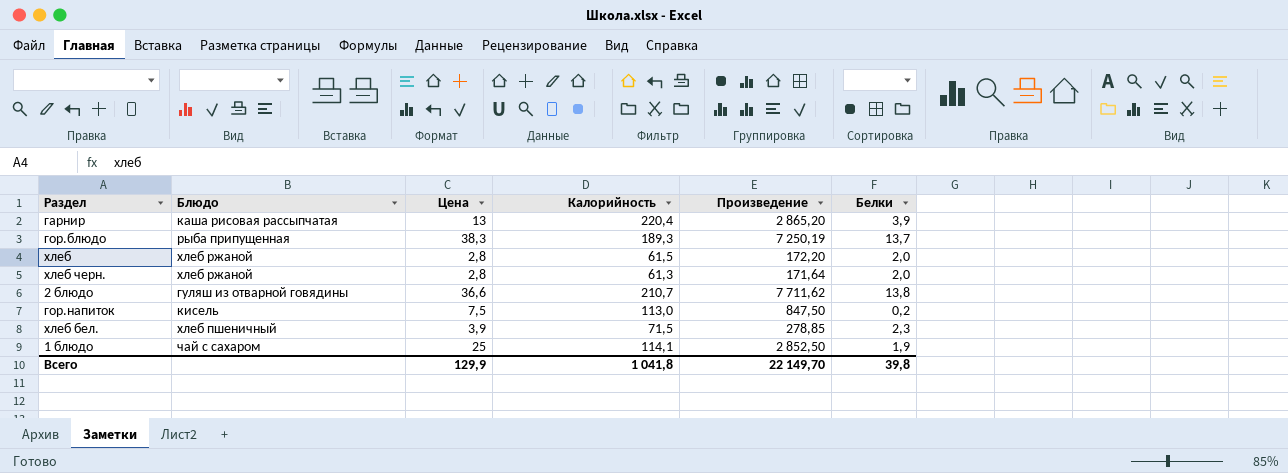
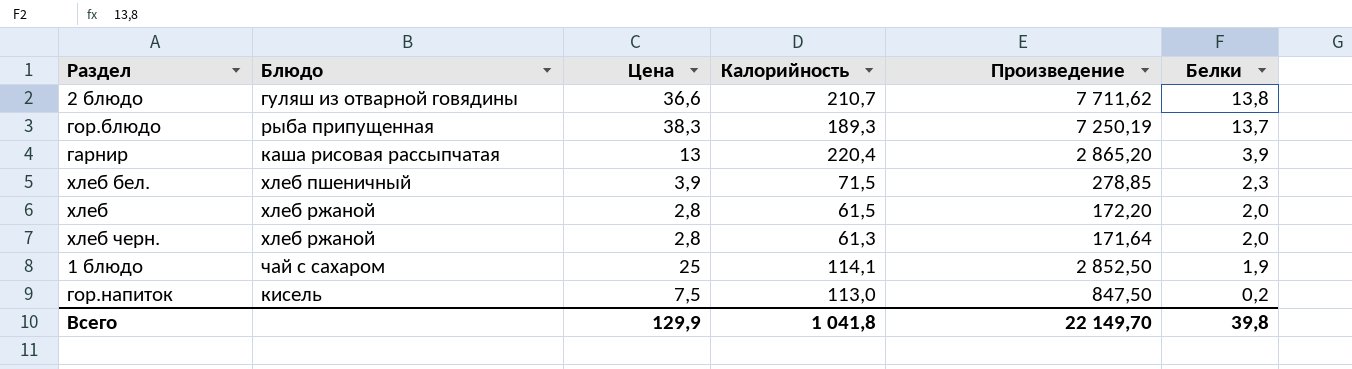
row order: none -> Белки descending

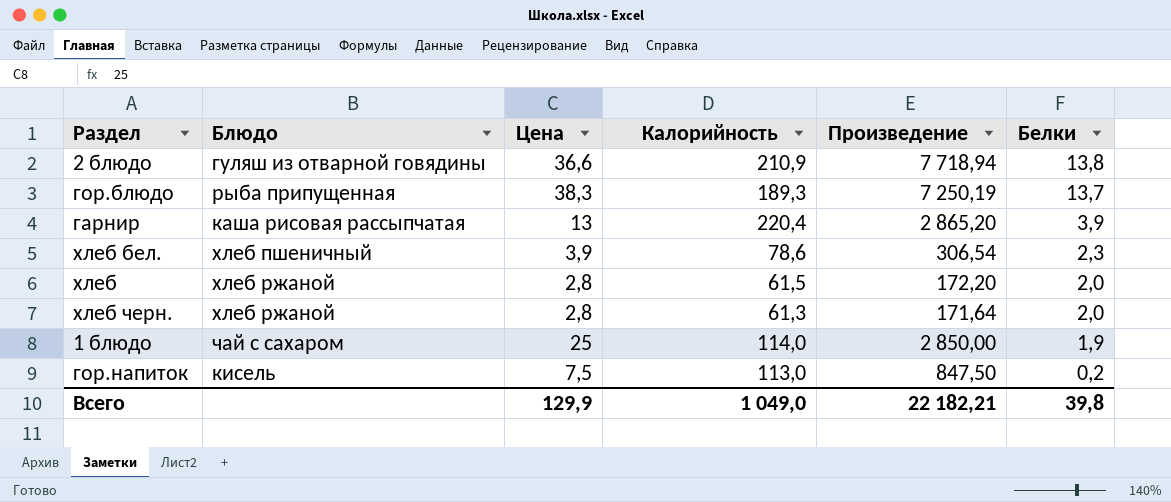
2 блюдо | Калорийность: 210,7 -> 210,9
2 блюдо | Произведение: 7 711,62 -> 7 718,94
хлеб бел. | Калорийность: 71,5 -> 78,6
хлеб бел. | Произведение: 278,85 -> 306,54
1 блюдо | Калорийность: 114,1 -> 114,0
1 блюдо | Произведение: 2 852,50 -> 2 850,00
Всего | Калорийность: 1 041,8 -> 1 049,0
Всего | Произведение: 22 149,70 -> 22 182,21

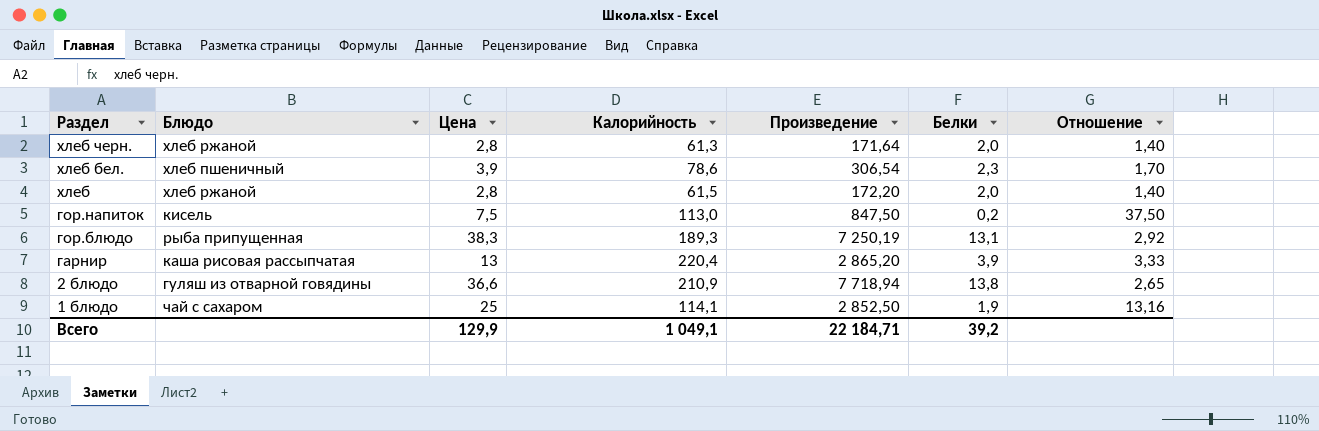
row order: Белки descending -> Раздел descending
column Отношение | formula: none -> [Цена] / [Белки]
гор.блюдо | Белки: 13,7 -> 13,1
1 блюдо | Калорийность: 114,0 -> 114,1
1 блюдо | Произведение: 2 850,00 -> 2 852,50
Всего | Калорийность: 1 049,0 -> 1 049,1
Всего | Произведение: 22 182,21 -> 22 184,71
Всего | Белки: 39,8 -> 39,2

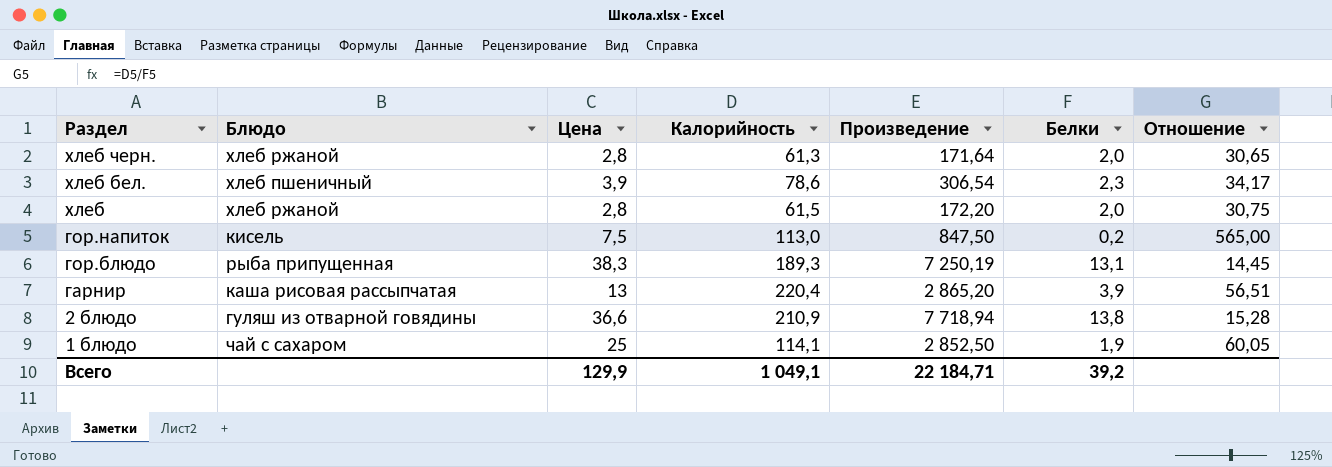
column Отношение | formula: [Цена] / [Белки] -> [Калорийность] / [Белки]

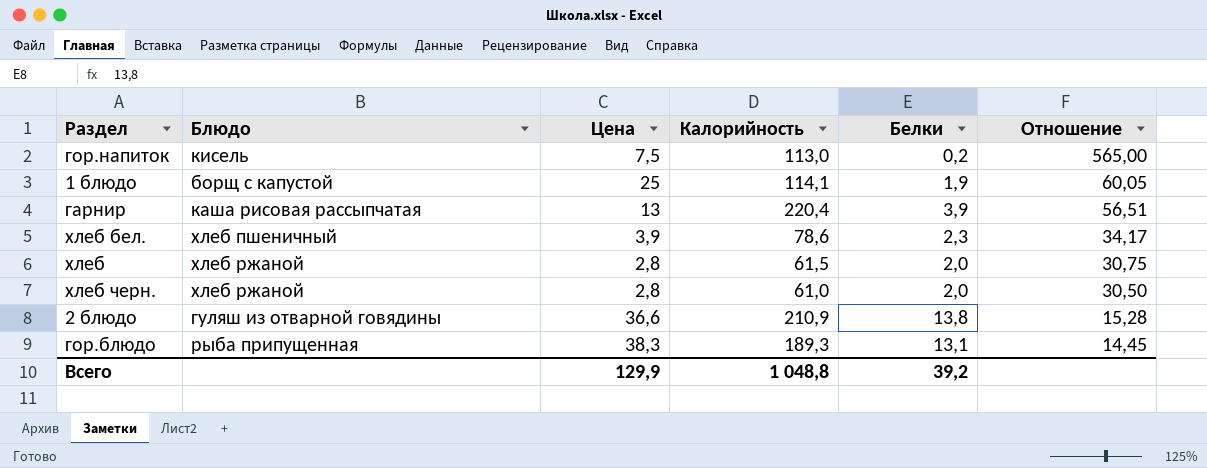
row order: Раздел descending -> Отношение descending
column Произведение | formula: [Цена] * [Калорийность] -> none
1 блюдо | Блюдо: чай с сахаром -> борщ с капустой
хлеб черн. | Калорийность: 61,3 -> 61,0
хлеб черн. | Отношение: 30,65 -> 30,50
Всего | Калорийность: 1 049,1 -> 1 048,8

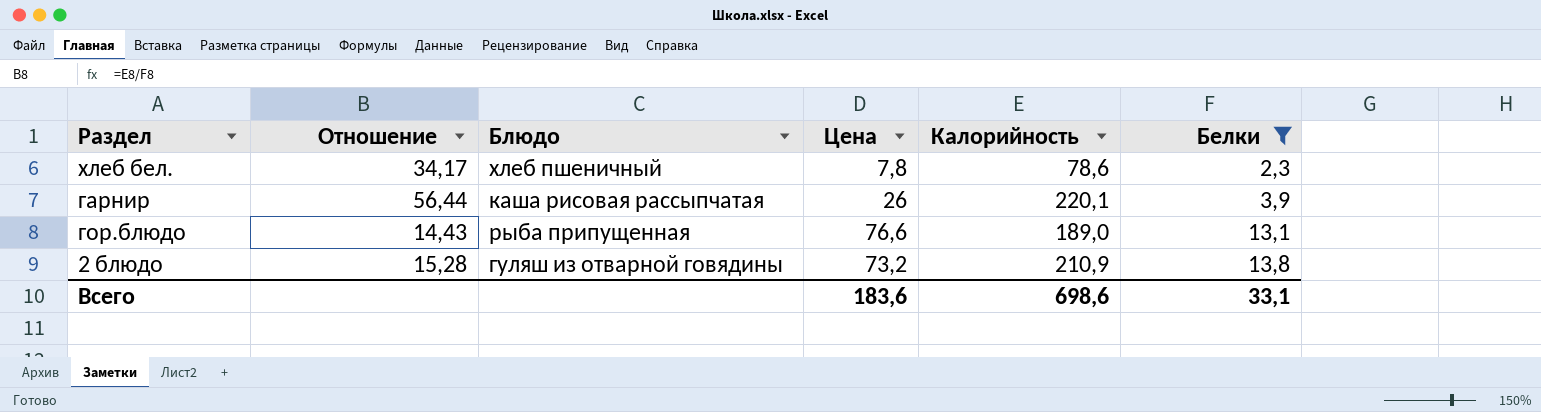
filter: none -> Белки >= 2,3
row order: Отношение descending -> Белки ascending
column Отношение | position: 6 -> 2
хлеб бел. | Цена: 3,9 -> 7,8
гарнир | Отношение: 56,51 -> 56,44
гарнир | Цена: 13 -> 26
гарнир | Калорийность: 220,4 -> 220,1
гор.блюдо | Отношение: 14,45 -> 14,43
гор.блюдо | Цена: 38,3 -> 76,6
гор.блюдо | Калорийность: 189,3 -> 189,0
2 блюдо | Цена: 36,6 -> 73,2
Всего | Цена: 129,9 -> 183,6
Всего | Калорийность: 1 048,8 -> 698,6
Всего | Белки: 39,2 -> 33,1

